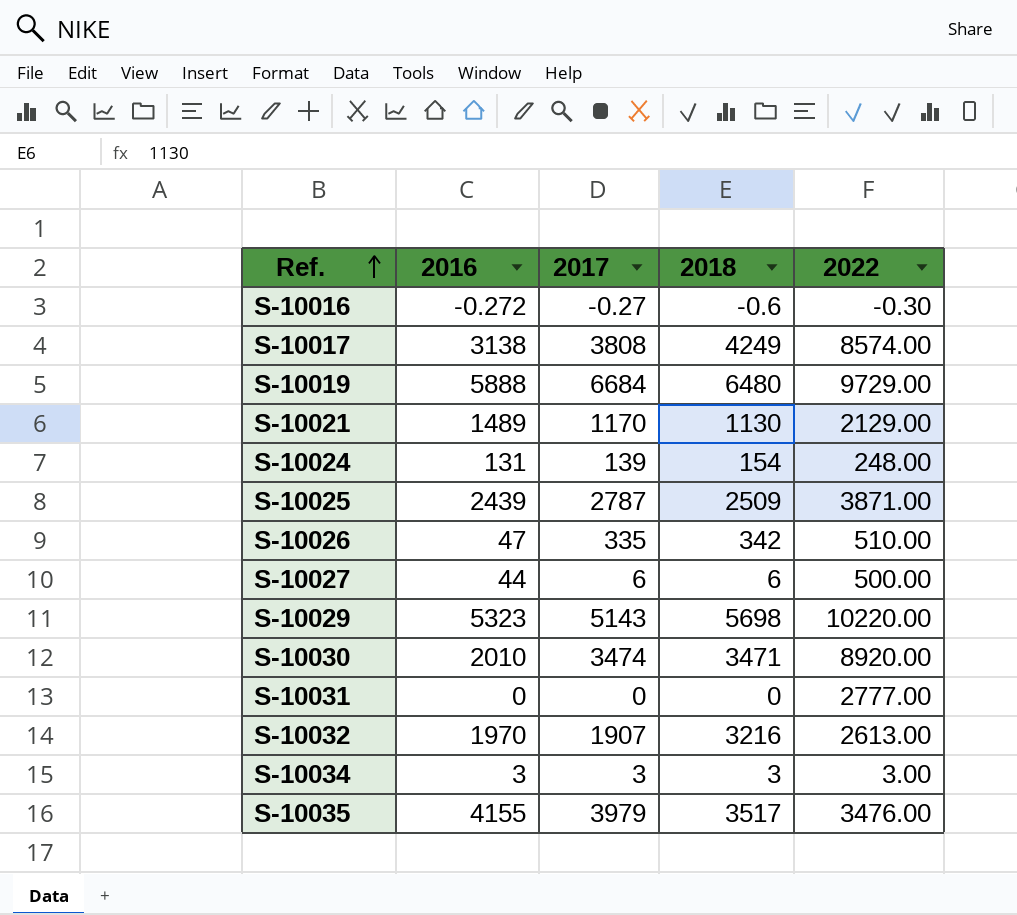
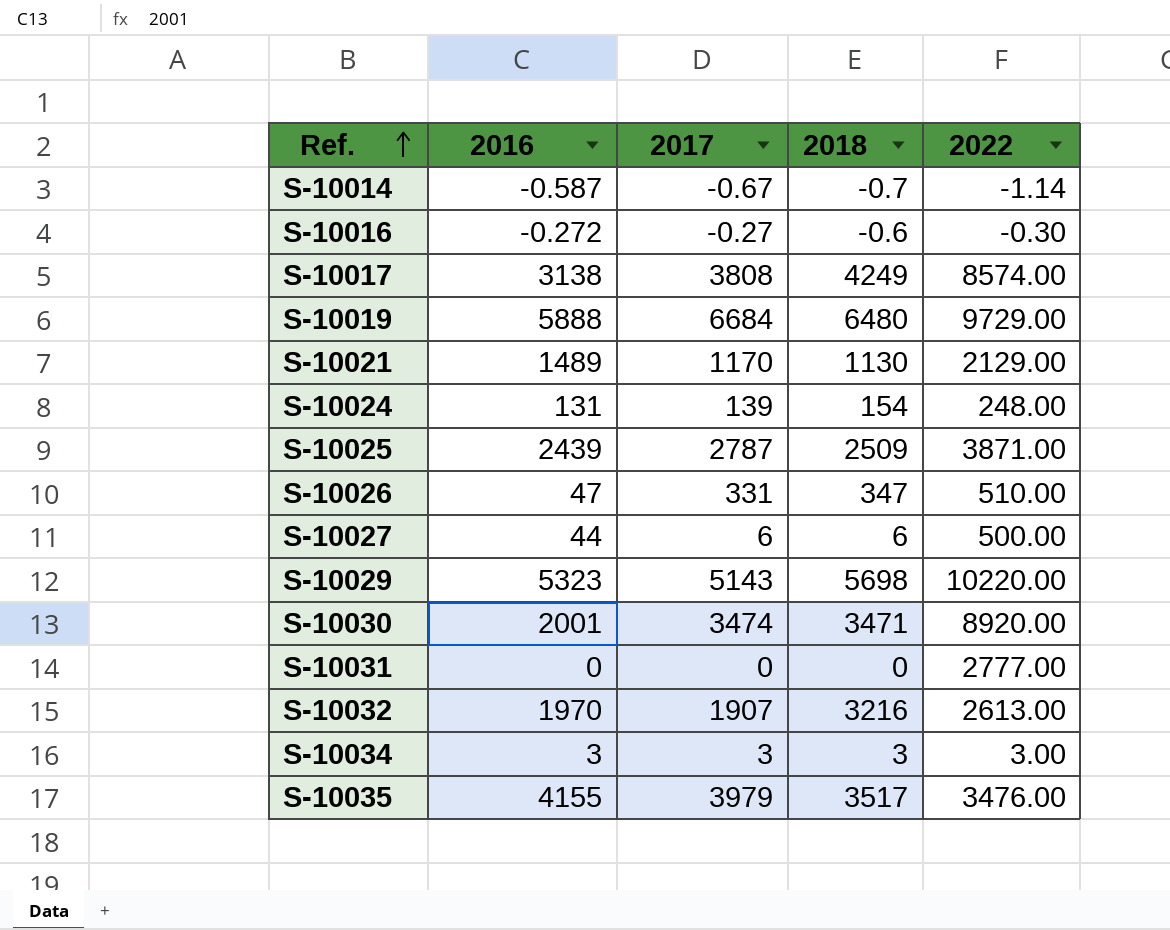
row S-10014: none -> -0.587 | -0.67 | -0.7 | -1.14
S-10026 | 2017: 335 -> 331
S-10026 | 2018: 342 -> 347
S-10030 | 2016: 2010 -> 2001

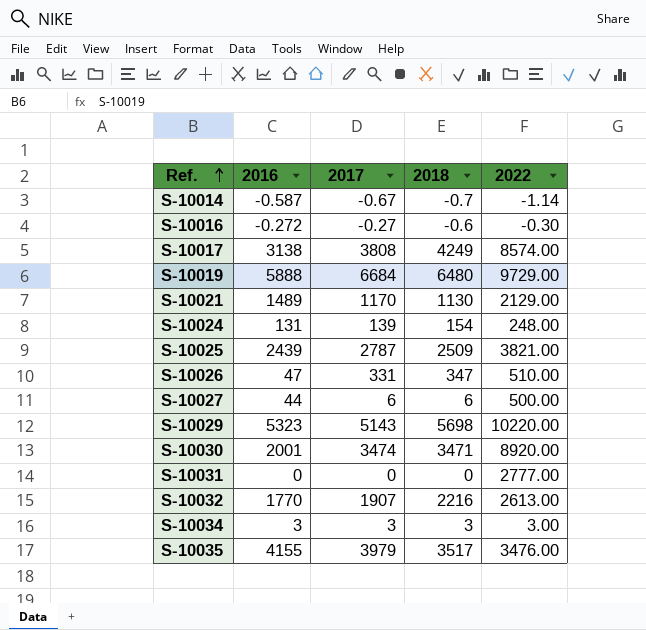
S-10025 | 2022: 3871.00 -> 3821.00
S-10032 | 2016: 1970 -> 1770
S-10032 | 2018: 3216 -> 2216

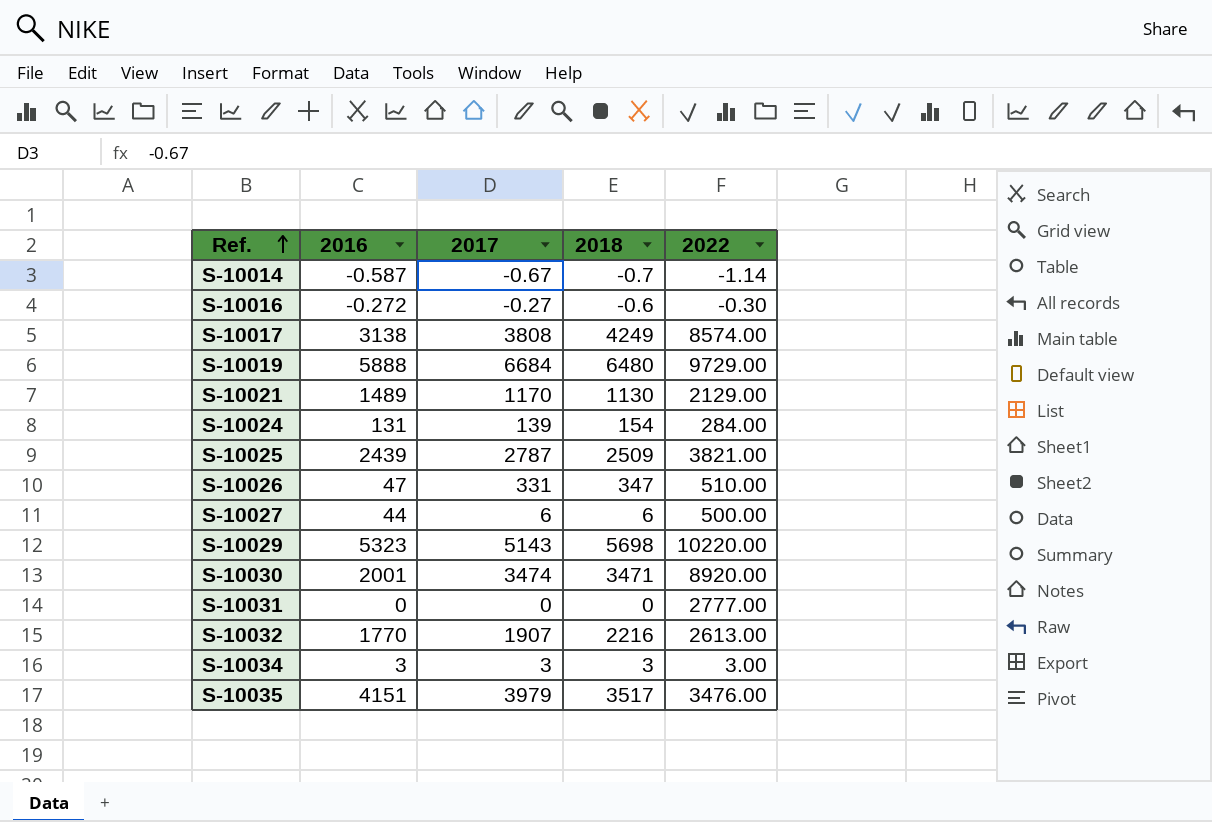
S-10024 | 2022: 248.00 -> 284.00
S-10035 | 2016: 4155 -> 4151

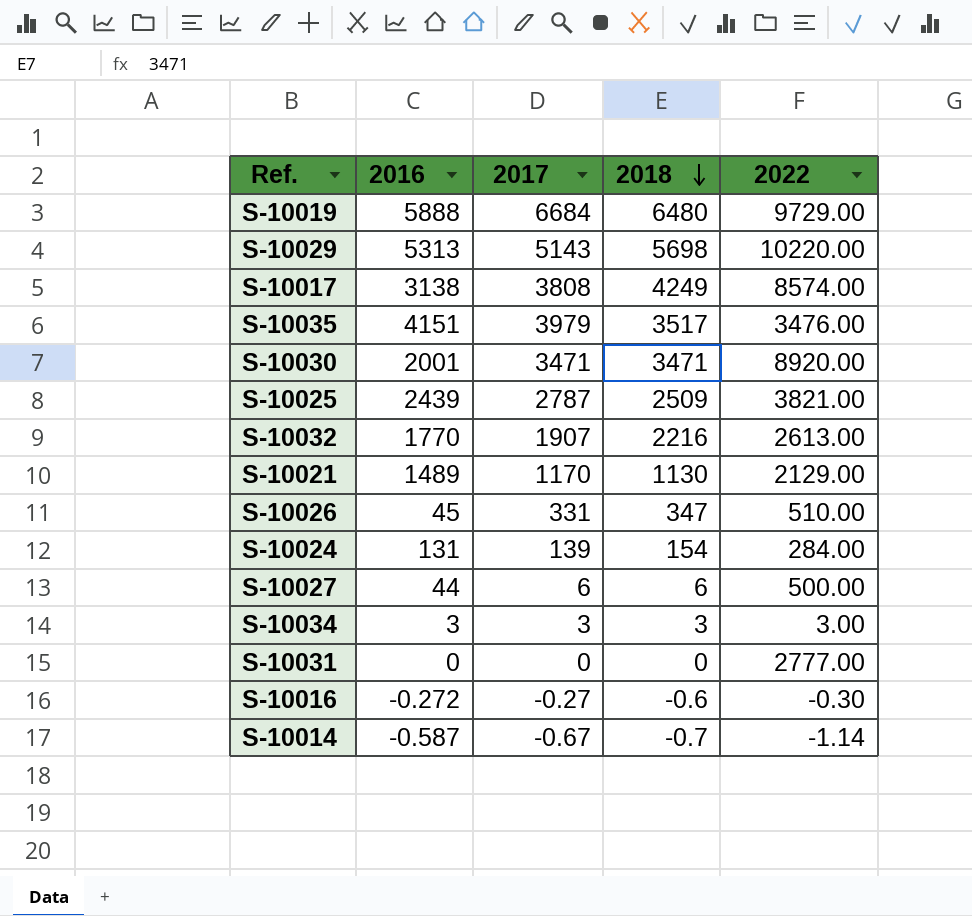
row order: Ref. ascending -> 2018 descending
S-10029 | 2016: 5323 -> 5313
S-10030 | 2017: 3474 -> 3471
S-10026 | 2016: 47 -> 45

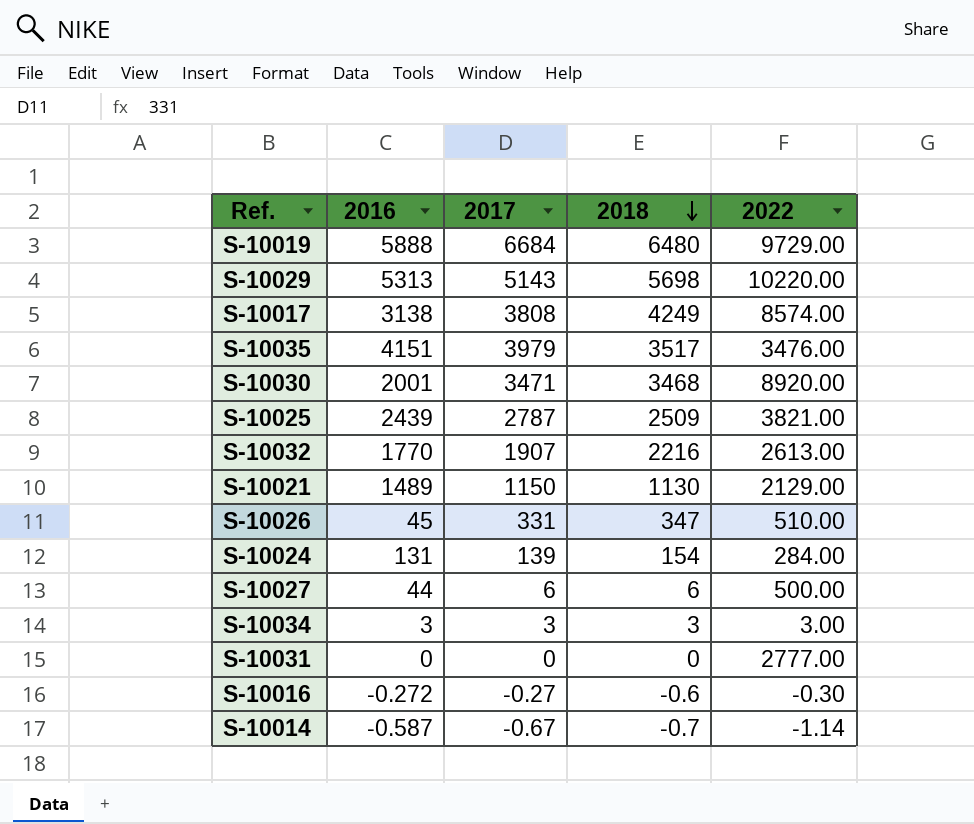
S-10030 | 2018: 3471 -> 3468
S-10021 | 2017: 1170 -> 1150

